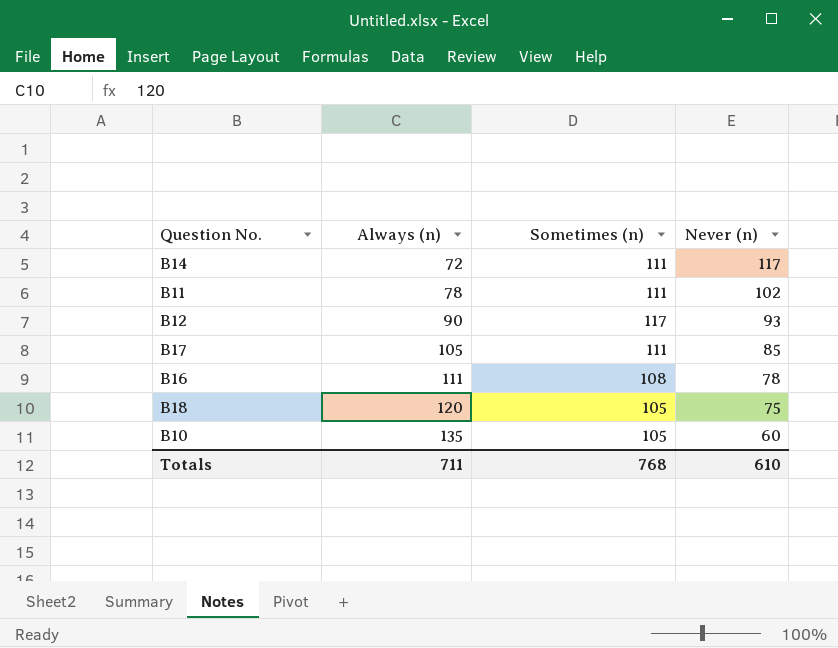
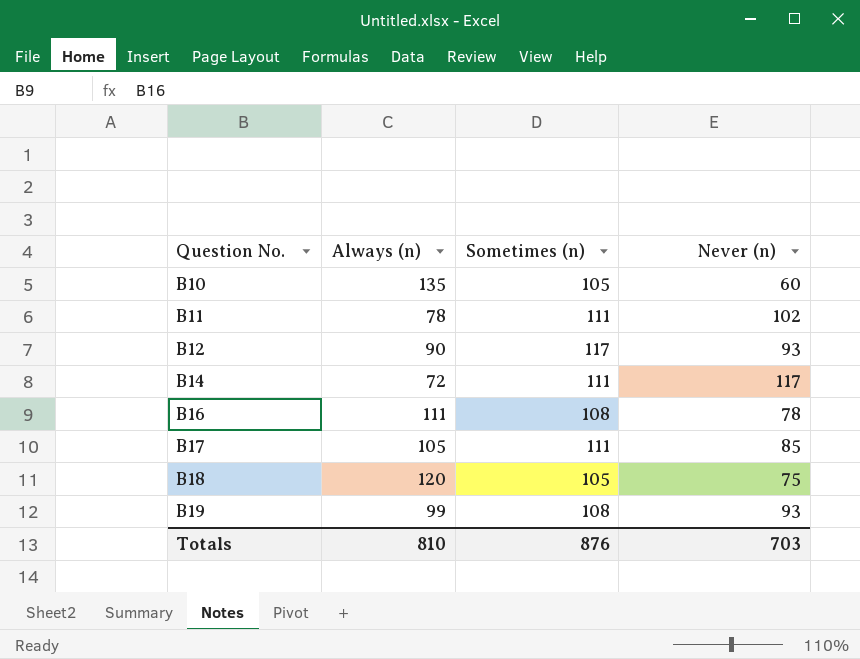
row order: Always (n) ascending -> Question No. ascending
row B19: none -> 99 | 108 | 93
Totals | Always (n): 711 -> 810
Totals | Sometimes (n): 768 -> 876
Totals | Never (n): 610 -> 703

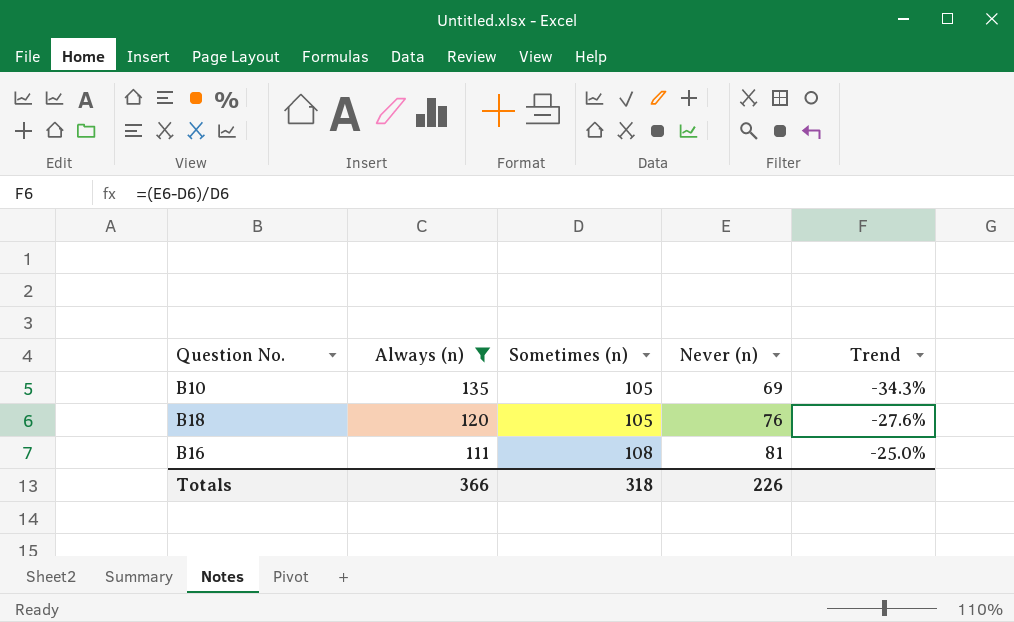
filter: none -> Always (n) >= 111
row order: Question No. ascending -> Always (n) descending
column Trend | formula: none -> ([Never (n)] - [Sometimes (n)]) / [Sometimes (n)]
B10 | Never (n): 60 -> 69
B18 | Never (n): 75 -> 76
B16 | Never (n): 78 -> 81
Totals | Always (n): 810 -> 366
Totals | Sometimes (n): 876 -> 318
Totals | Never (n): 703 -> 226

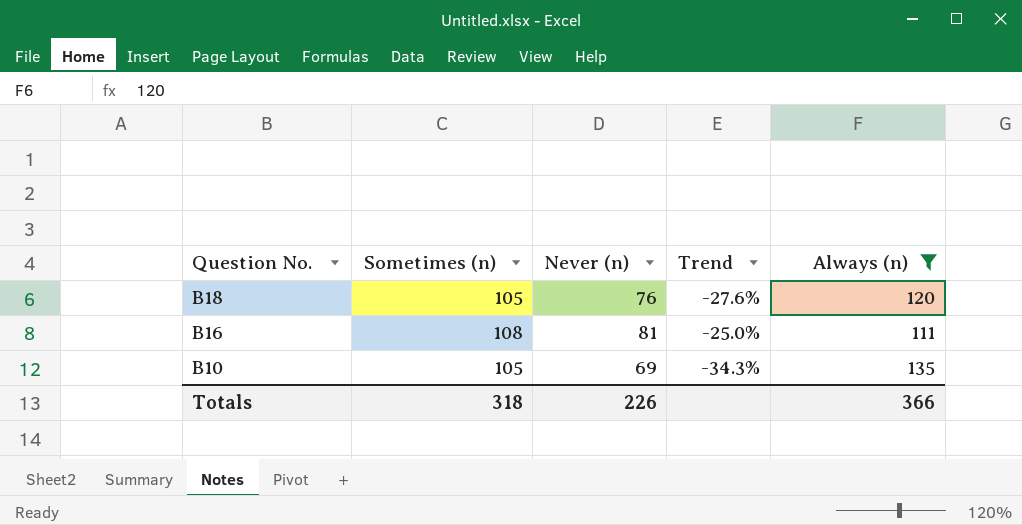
row order: Always (n) descending -> Question No. descending
column Always (n) | position: 2 -> 5

